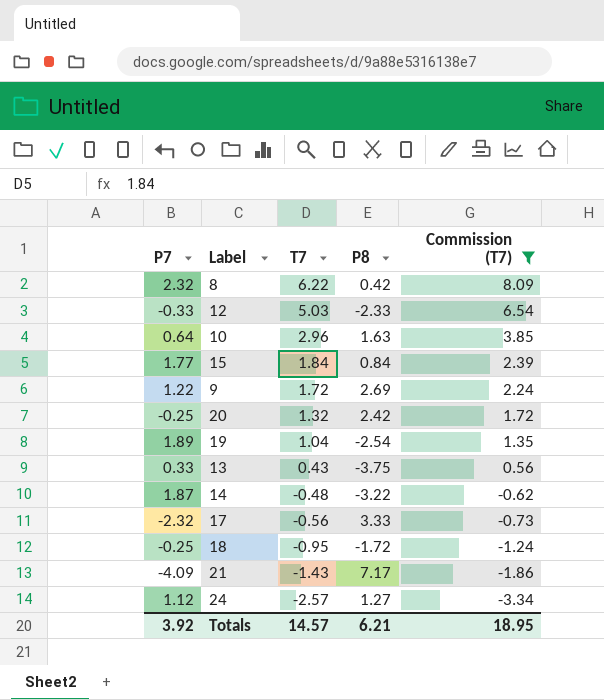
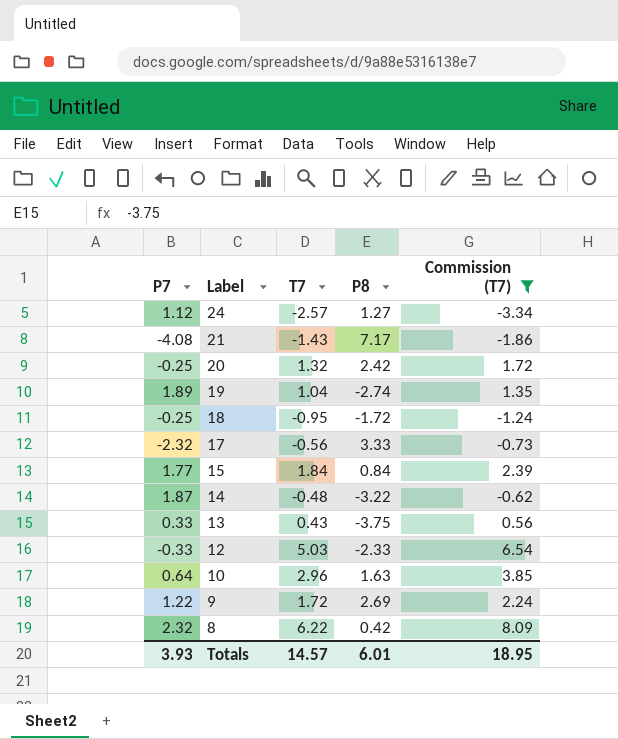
row order: T7 descending -> Label descending
21 | P7: -4.09 -> -4.08
19 | P8: -2.54 -> -2.74
Totals | P7: 3.92 -> 3.93
Totals | P8: 6.21 -> 6.01

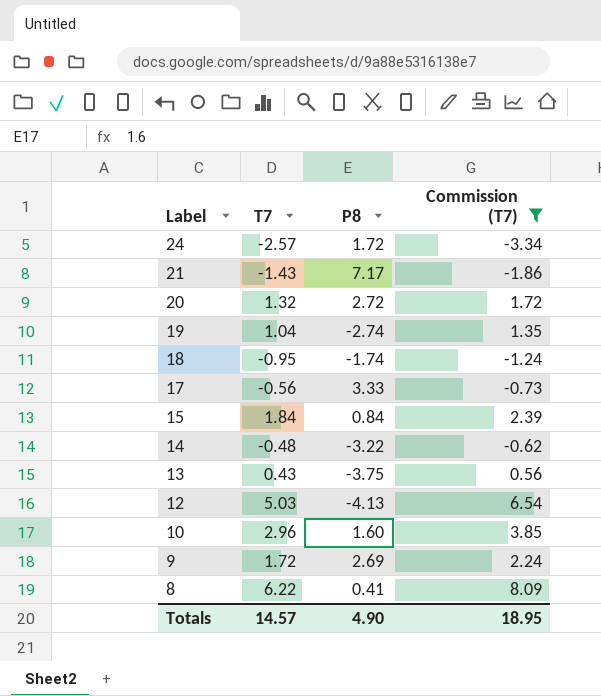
column P7 | position: 1 -> none
24 | P8: 1.27 -> 1.72
20 | P8: 2.42 -> 2.72
18 | P8: -1.72 -> -1.74
12 | P8: -2.33 -> -4.13
10 | P8: 1.63 -> 1.60
8 | P8: 0.42 -> 0.41
Totals | P8: 6.01 -> 4.90

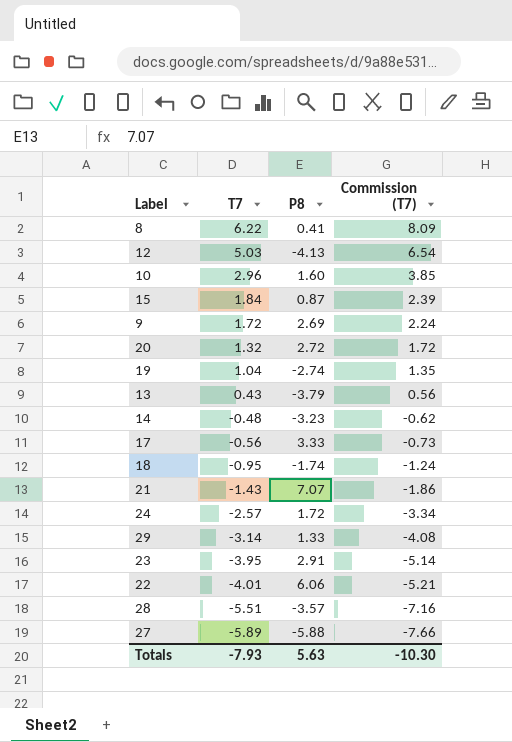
filter: Commission (T7) >= -3.34 -> none
row order: Label descending -> T7 descending
15 | P8: 0.84 -> 0.87
13 | P8: -3.75 -> -3.79
14 | P8: -3.22 -> -3.23
21 | P8: 7.17 -> 7.07
Totals | T7: 14.57 -> -7.93
Totals | P8: 4.90 -> 5.63
Totals | Commission (T7): 18.95 -> -10.30

